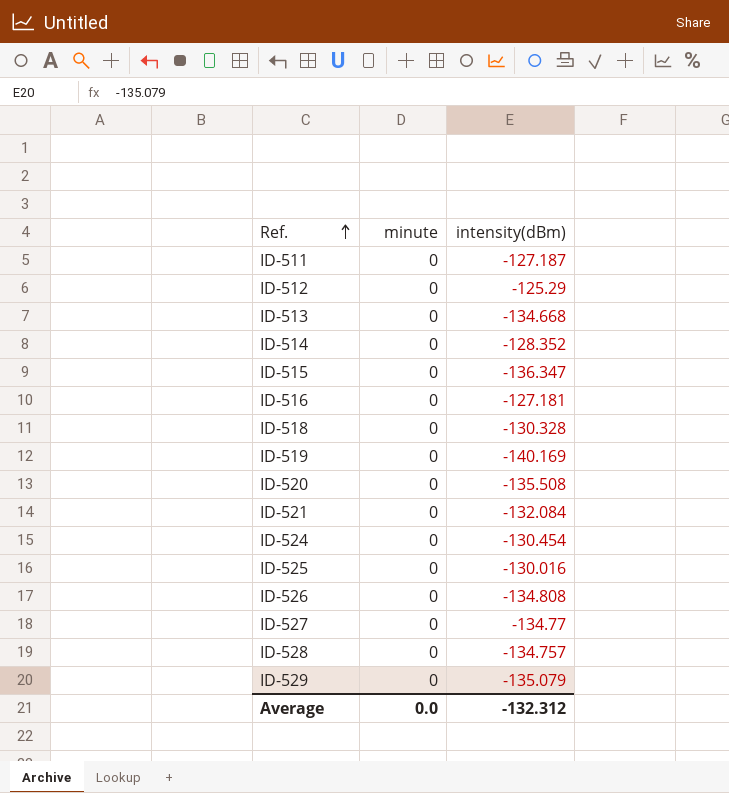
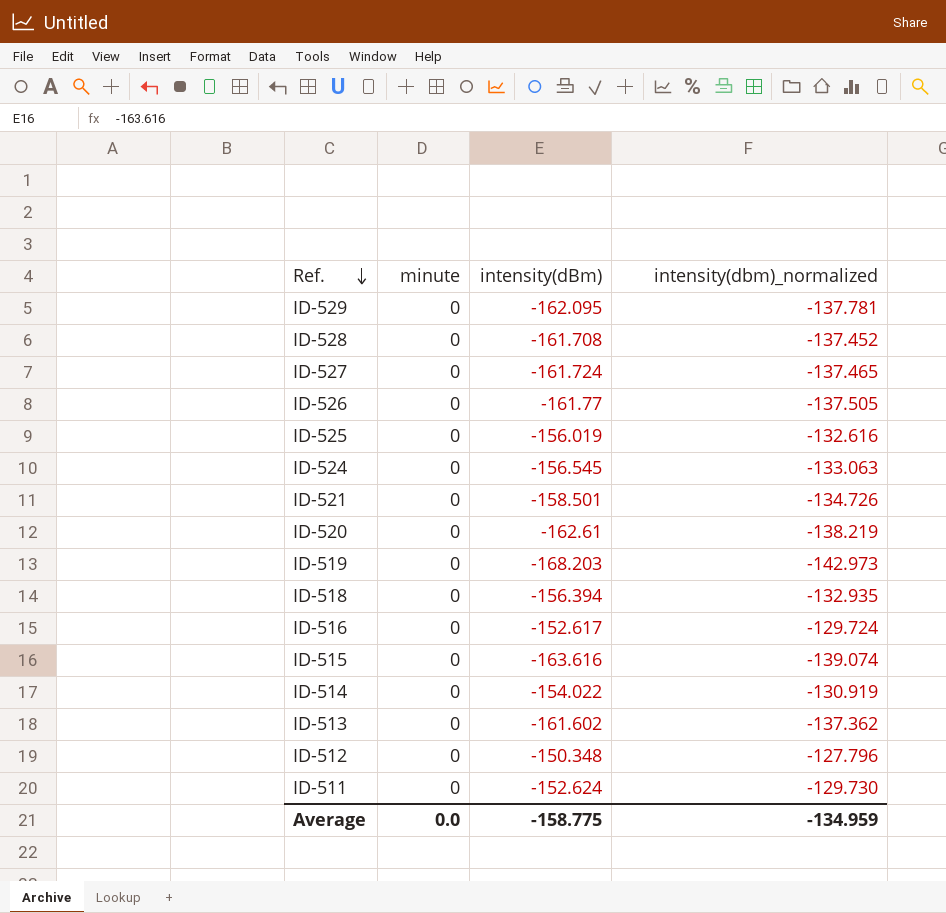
row order: Ref. ascending -> Ref. descending
column intensity(dbm)_normalized | formula: none -> [intensity(dBm)] * 0.85
ID-529 | intensity(dBm): -135.079 -> -162.095
ID-528 | intensity(dBm): -134.757 -> -161.708
ID-527 | intensity(dBm): -134.77 -> -161.724
ID-526 | intensity(dBm): -134.808 -> -161.77
ID-525 | intensity(dBm): -130.016 -> -156.019
ID-524 | intensity(dBm): -130.454 -> -156.545
ID-521 | intensity(dBm): -132.084 -> -158.501
ID-520 | intensity(dBm): -135.508 -> -162.61
ID-519 | intensity(dBm): -140.169 -> -168.203
ID-518 | intensity(dBm): -130.328 -> -156.394
ID-516 | intensity(dBm): -127.181 -> -152.617
ID-515 | intensity(dBm): -136.347 -> -163.616
ID-514 | intensity(dBm): -128.352 -> -154.022
ID-513 | intensity(dBm): -134.668 -> -161.602
ID-512 | intensity(dBm): -125.29 -> -150.348
ID-511 | intensity(dBm): -127.187 -> -152.624
Average | intensity(dBm): -132.312 -> -158.775

